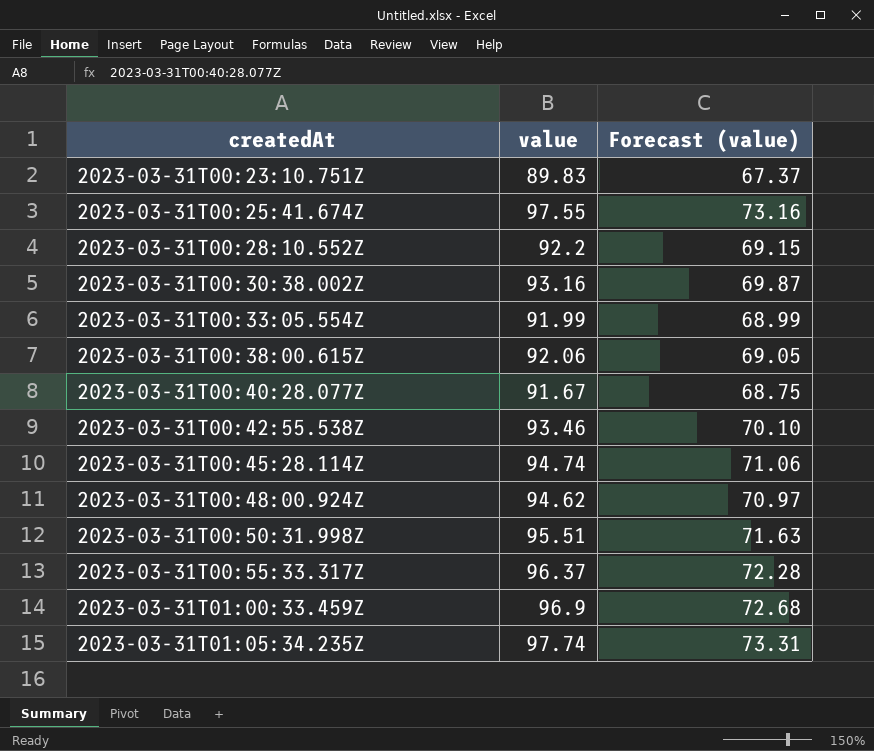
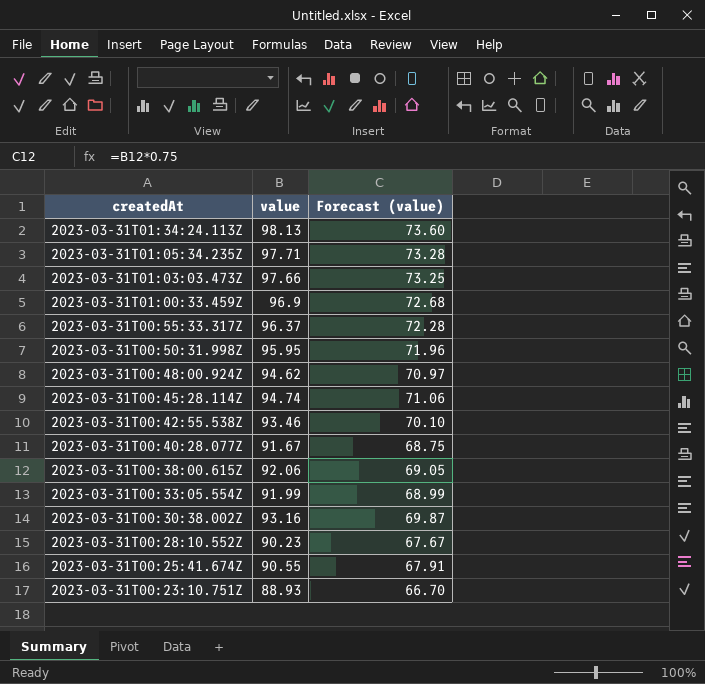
row order: createdAt ascending -> createdAt descending
row 2023-03-31T01:34:24.113Z: none -> 98.13 | 73.60
2023-03-31T01:05:34.235Z | value: 97.74 -> 97.71
2023-03-31T01:05:34.235Z | Forecast (value): 73.31 -> 73.28
row 2023-03-31T01:03:03.473Z: none -> 97.66 | 73.25
2023-03-31T00:50:31.998Z | value: 95.51 -> 95.95
2023-03-31T00:50:31.998Z | Forecast (value): 71.63 -> 71.96
2023-03-31T00:28:10.552Z | value: 92.2 -> 90.23
2023-03-31T00:28:10.552Z | Forecast (value): 69.15 -> 67.67
2023-03-31T00:25:41.674Z | value: 97.55 -> 90.55
2023-03-31T00:25:41.674Z | Forecast (value): 73.16 -> 67.91
2023-03-31T00:23:10.751Z | value: 89.83 -> 88.93
2023-03-31T00:23:10.751Z | Forecast (value): 67.37 -> 66.70

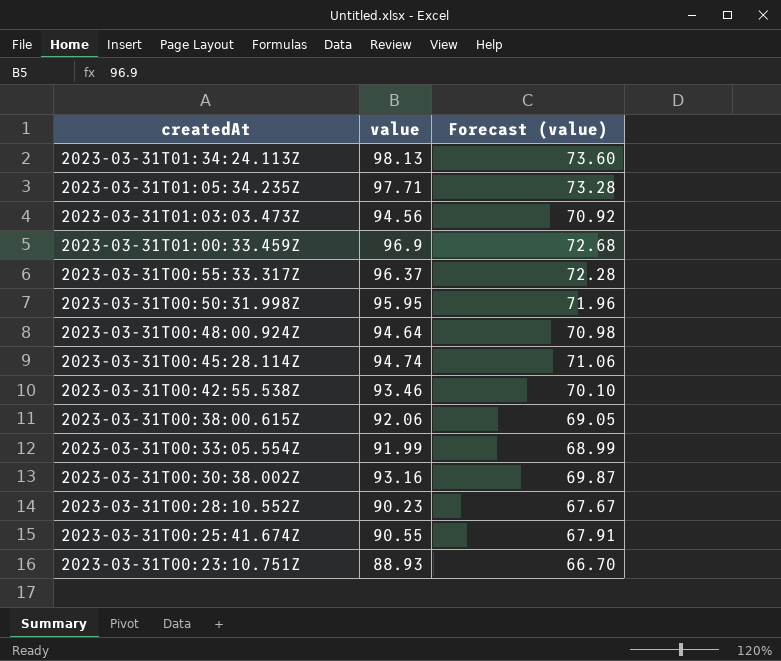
row 2023-03-31T00:40:28.077Z: 91.67 | 68.75 -> none
2023-03-31T01:03:03.473Z | value: 97.66 -> 94.56
2023-03-31T01:03:03.473Z | Forecast (value): 73.25 -> 70.92
2023-03-31T00:48:00.924Z | value: 94.62 -> 94.64
2023-03-31T00:48:00.924Z | Forecast (value): 70.97 -> 70.98

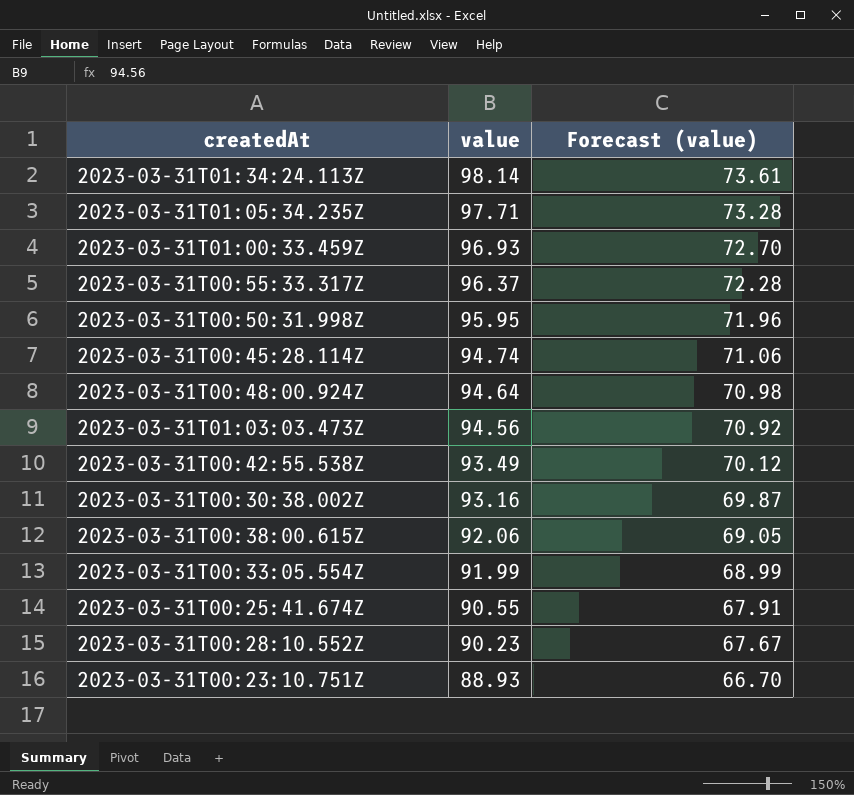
row order: createdAt descending -> value descending
2023-03-31T01:34:24.113Z | value: 98.13 -> 98.14
2023-03-31T01:34:24.113Z | Forecast (value): 73.60 -> 73.61
2023-03-31T01:00:33.459Z | value: 96.9 -> 96.93
2023-03-31T01:00:33.459Z | Forecast (value): 72.68 -> 72.70
2023-03-31T00:42:55.538Z | value: 93.46 -> 93.49
2023-03-31T00:42:55.538Z | Forecast (value): 70.10 -> 70.12

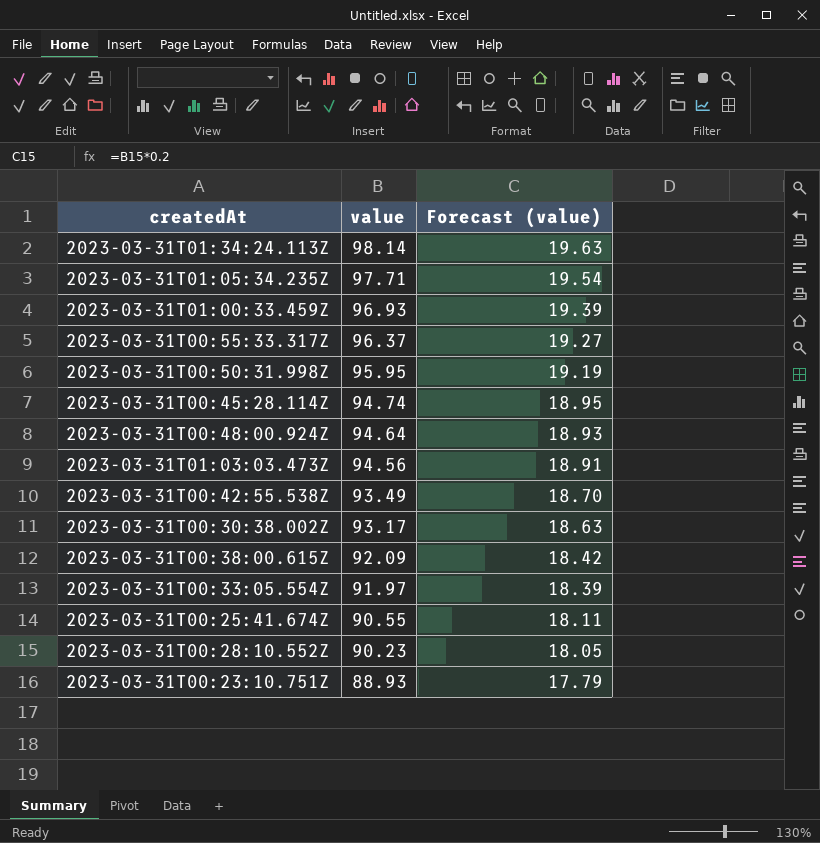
column Forecast (value) | formula: [value] * 0.75 -> [value] * 0.2
2023-03-31T00:30:38.002Z | value: 93.16 -> 93.17
2023-03-31T00:38:00.615Z | value: 92.06 -> 92.09
2023-03-31T00:33:05.554Z | value: 91.99 -> 91.97

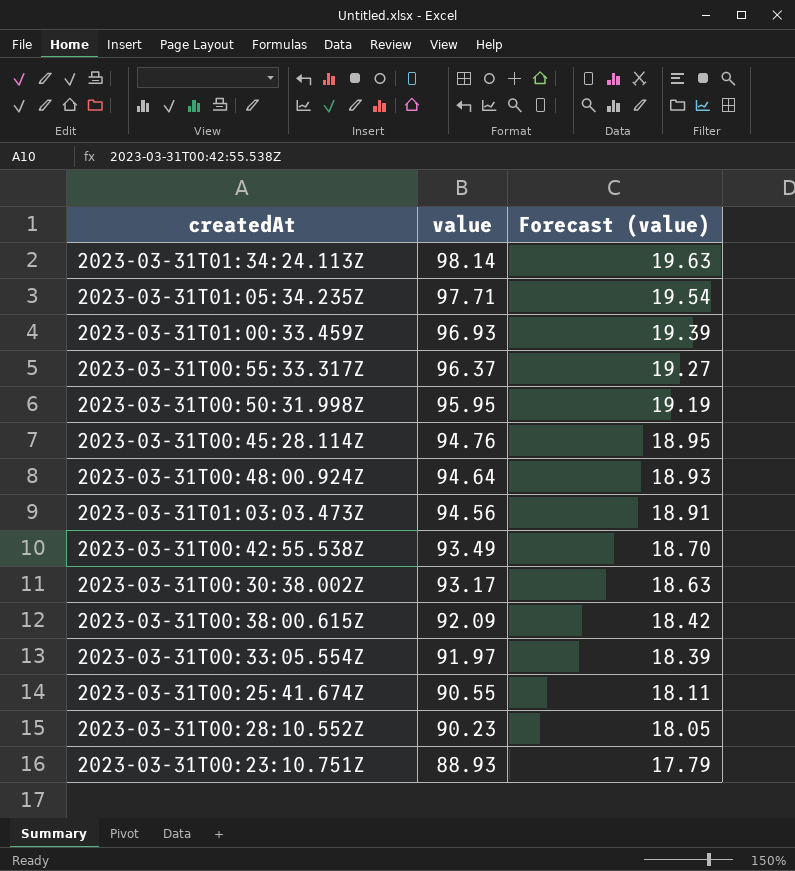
2023-03-31T00:45:28.114Z | value: 94.74 -> 94.76

